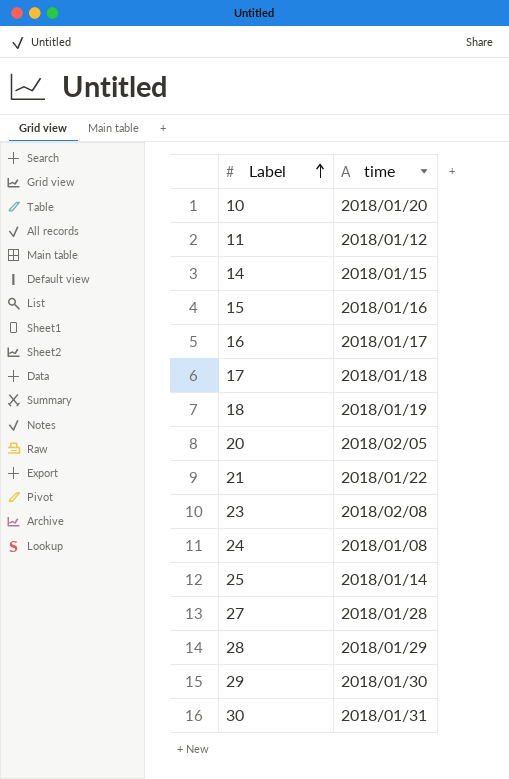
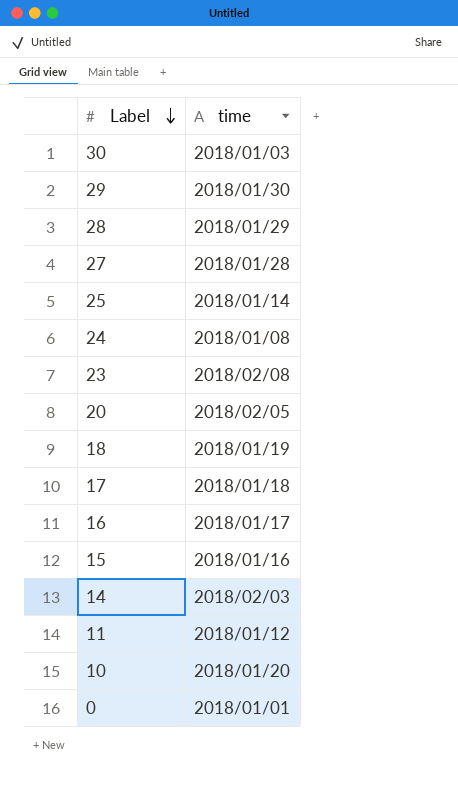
row order: Label ascending -> Label descending
row 21: 2018/01/22 -> none
30 | time: 2018/01/31 -> 2018/01/03
14 | time: 2018/01/15 -> 2018/02/03
row 0: none -> 2018/01/01

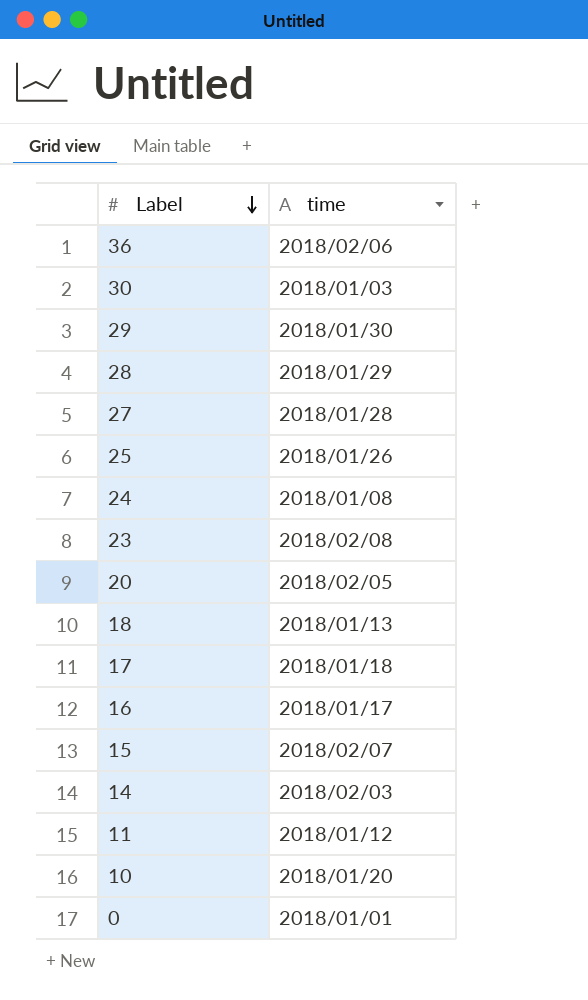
row 36: none -> 2018/02/06
25 | time: 2018/01/14 -> 2018/01/26
18 | time: 2018/01/19 -> 2018/01/13
15 | time: 2018/01/16 -> 2018/02/07

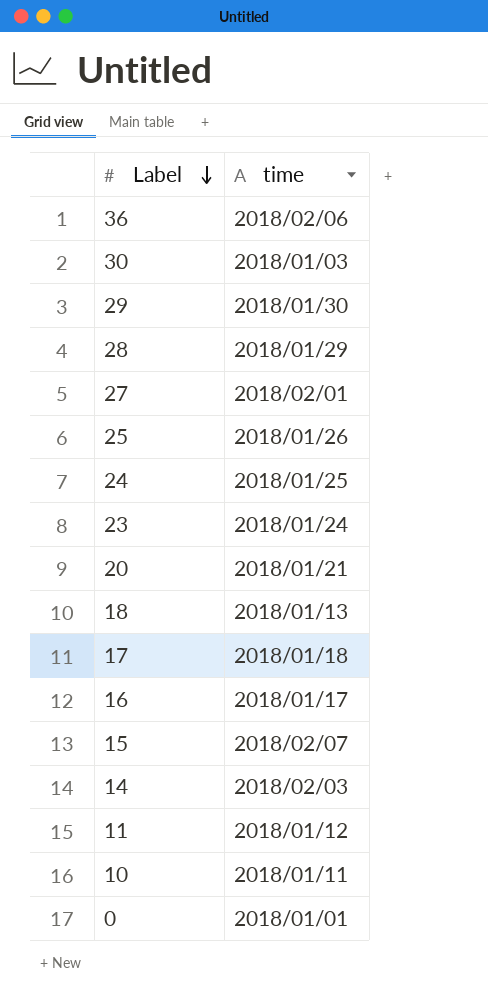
27 | time: 2018/01/28 -> 2018/02/01
24 | time: 2018/01/08 -> 2018/01/25
23 | time: 2018/02/08 -> 2018/01/24
20 | time: 2018/02/05 -> 2018/01/21
10 | time: 2018/01/20 -> 2018/01/11

